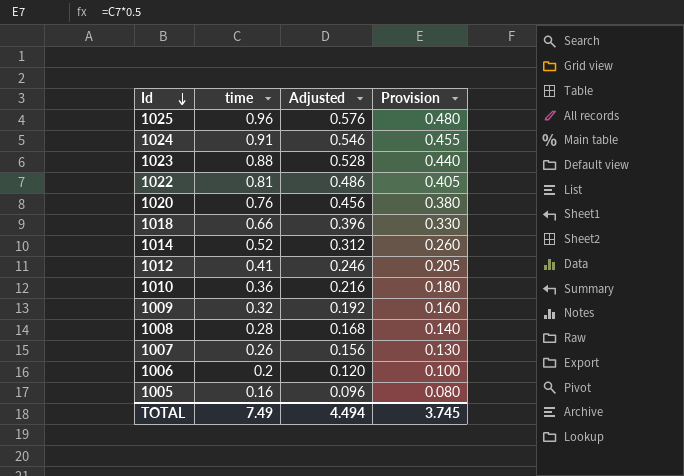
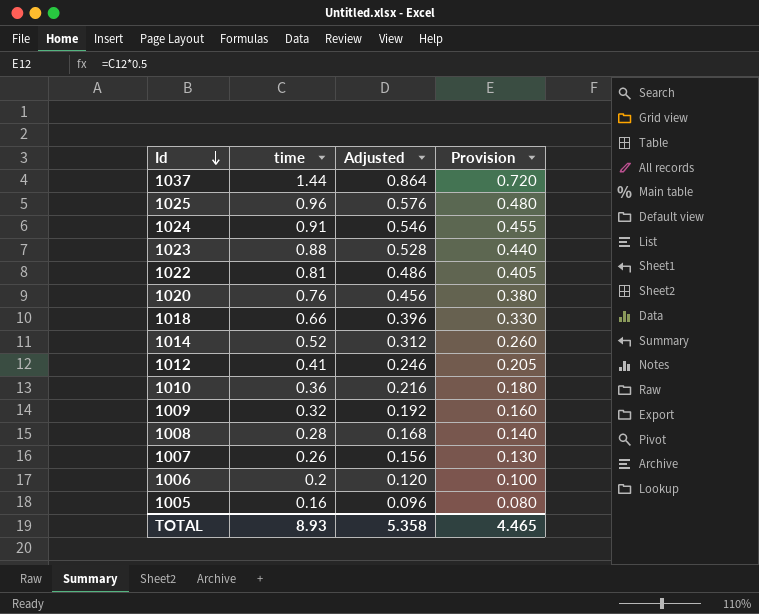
row 1037: none -> 1.44 | 0.864 | 0.720
TOTAL | time: 7.49 -> 8.93
TOTAL | Adjusted: 4.494 -> 5.358
TOTAL | Provision: 3.745 -> 4.465

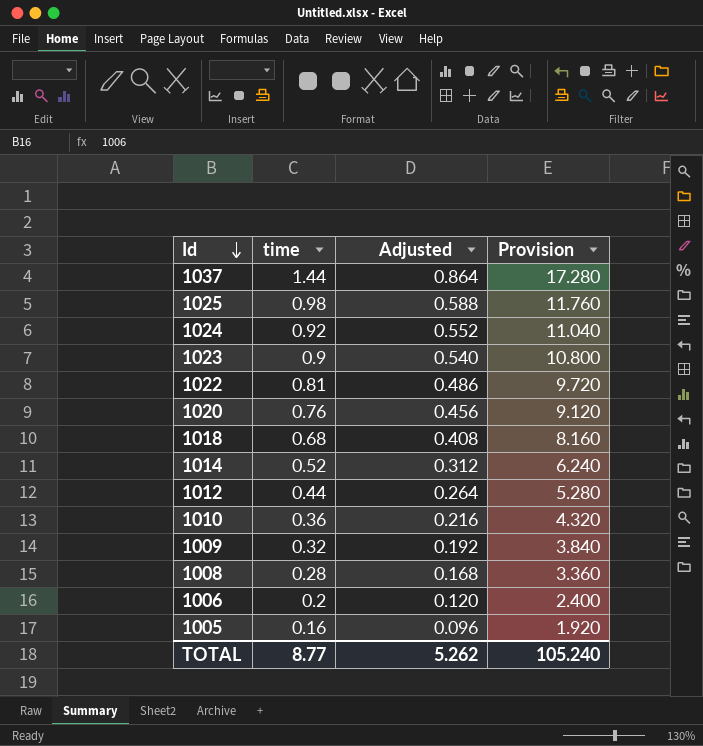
column Provision | formula: [time] * 0.5 -> [time] * 12
row 1007: 0.26 | 0.156 | 0.130 -> none
1025 | time: 0.96 -> 0.98
1025 | Adjusted: 0.576 -> 0.588
1024 | time: 0.91 -> 0.92
1024 | Adjusted: 0.546 -> 0.552
1023 | time: 0.88 -> 0.9
1023 | Adjusted: 0.528 -> 0.540
1018 | time: 0.66 -> 0.68
1018 | Adjusted: 0.396 -> 0.408
1012 | time: 0.41 -> 0.44
1012 | Adjusted: 0.246 -> 0.264
TOTAL | time: 8.93 -> 8.77
TOTAL | Adjusted: 5.358 -> 5.262
TOTAL | Provision: 4.465 -> 105.240

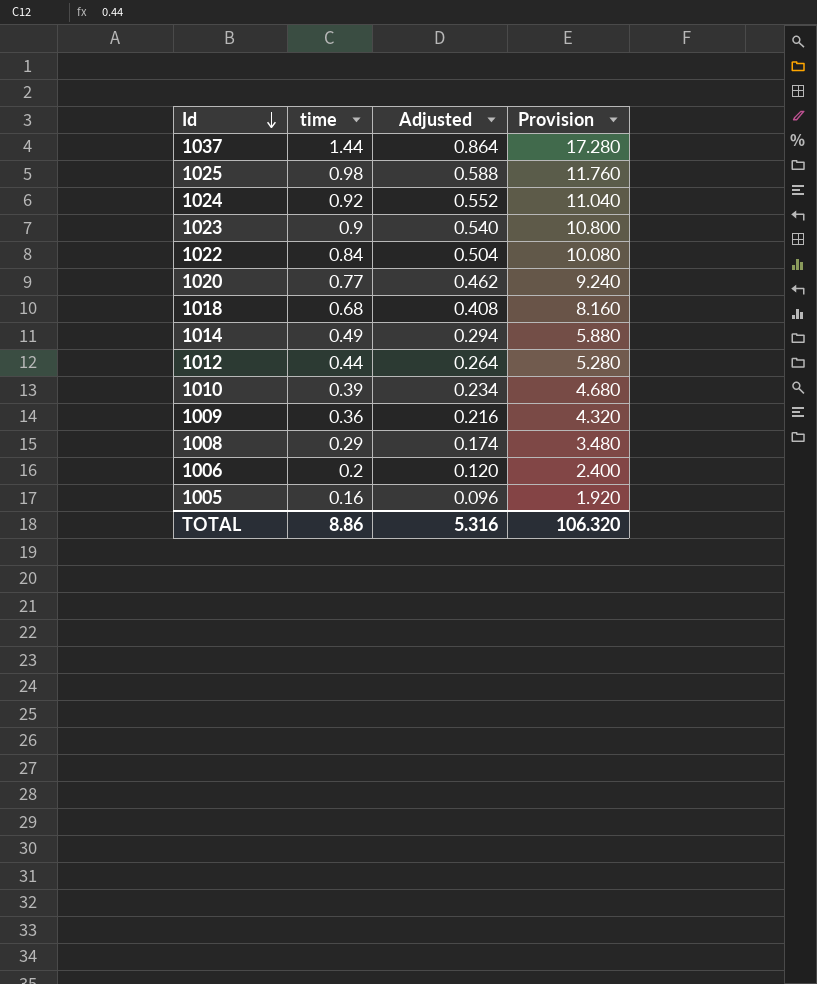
1022 | time: 0.81 -> 0.84
1022 | Adjusted: 0.486 -> 0.504
1022 | Provision: 9.720 -> 10.080
1020 | time: 0.76 -> 0.77
1020 | Adjusted: 0.456 -> 0.462
1020 | Provision: 9.120 -> 9.240
1014 | time: 0.52 -> 0.49
1014 | Adjusted: 0.312 -> 0.294
1014 | Provision: 6.240 -> 5.880
1010 | time: 0.36 -> 0.39
1010 | Adjusted: 0.216 -> 0.234
1010 | Provision: 4.320 -> 4.680
1009 | time: 0.32 -> 0.36
1009 | Adjusted: 0.192 -> 0.216
1009 | Provision: 3.840 -> 4.320
1008 | time: 0.28 -> 0.29
1008 | Adjusted: 0.168 -> 0.174
1008 | Provision: 3.360 -> 3.480
TOTAL | time: 8.77 -> 8.86
TOTAL | Adjusted: 5.262 -> 5.316
TOTAL | Provision: 105.240 -> 106.320

